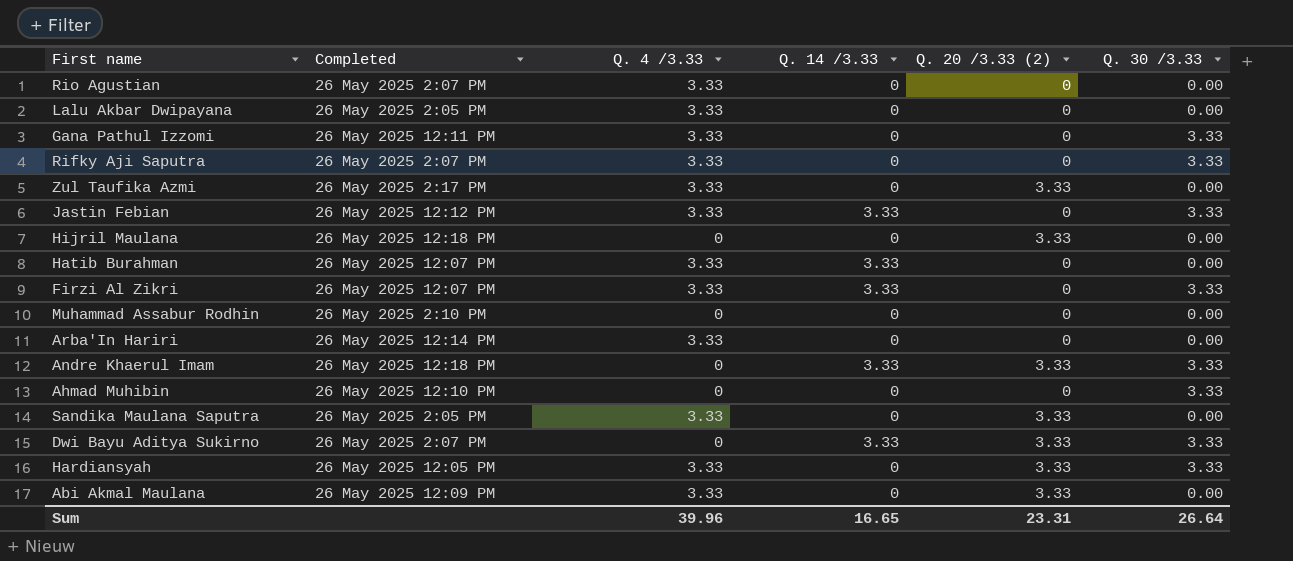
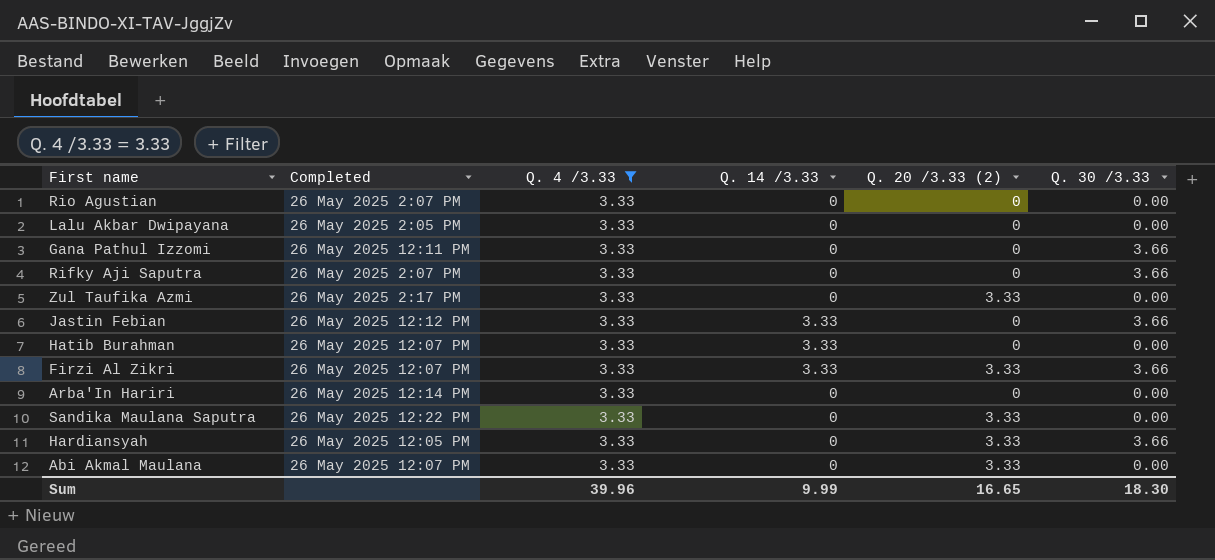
filter: none -> Q. 4 /3.33 = 3.33
Gana Pathul Izzomi | Q. 30 /3.33: 3.33 -> 3.66
Rifky Aji Saputra | Q. 30 /3.33: 3.33 -> 3.66
Jastin Febian | Q. 30 /3.33: 3.33 -> 3.66
Firzi Al Zikri | Q. 20 /3.33 (2): 0 -> 3.33
Firzi Al Zikri | Q. 30 /3.33: 3.33 -> 3.66
Sandika Maulana Saputra | Completed: 26 May 2025 2:05 PM -> 26 May 2025 12:22 PM
Hardiansyah | Q. 30 /3.33: 3.33 -> 3.66
Abi Akmal Maulana | Completed: 26 May 2025 12:09 PM -> 26 May 2025 12:07 PM
Sum | Q. 14 /3.33: 16.65 -> 9.99
Sum | Q. 20 /3.33 (2): 23.31 -> 16.65
Sum | Q. 30 /3.33: 26.64 -> 18.30

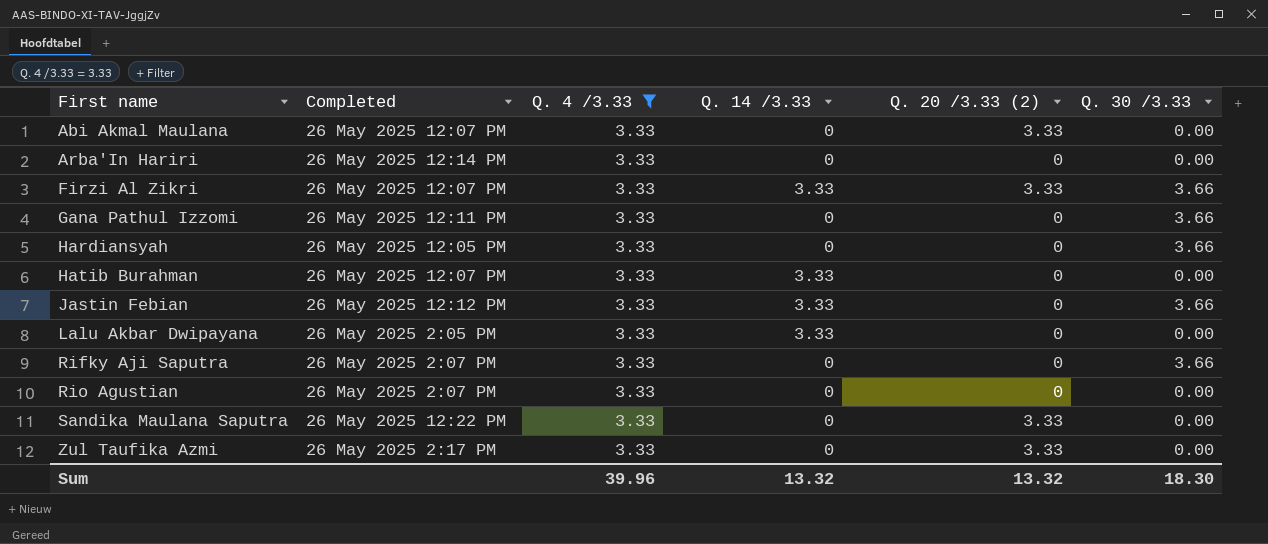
row order: none -> First name ascending
Hardiansyah | Q. 20 /3.33 (2): 3.33 -> 0
Lalu Akbar Dwipayana | Q. 14 /3.33: 0 -> 3.33
Sum | Q. 14 /3.33: 9.99 -> 13.32
Sum | Q. 20 /3.33 (2): 16.65 -> 13.32

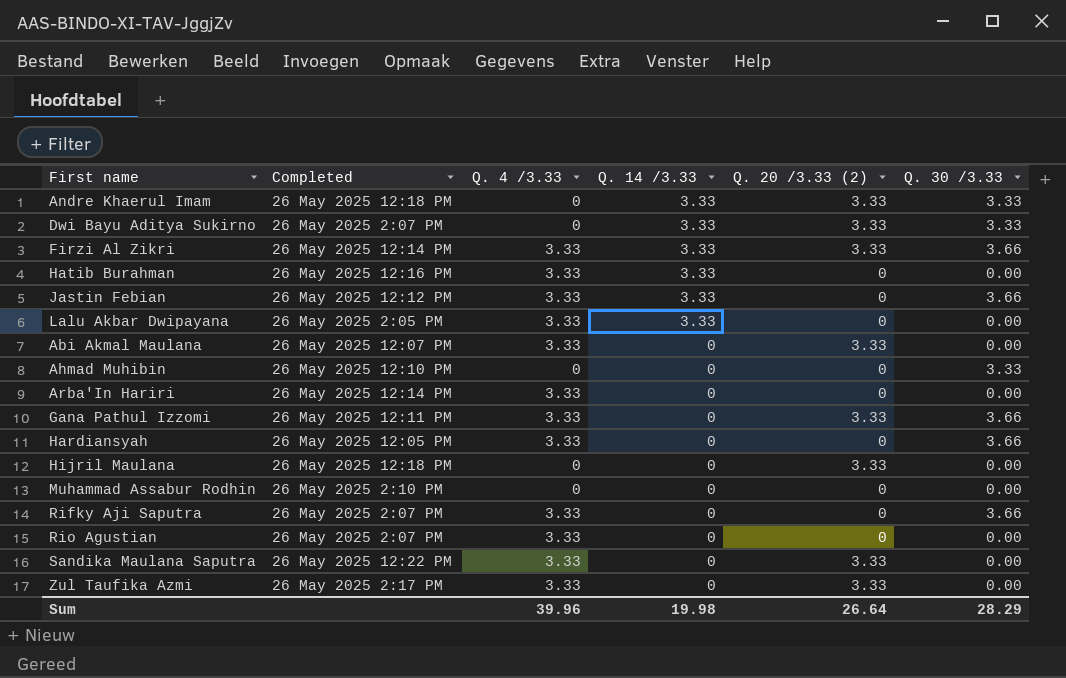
filter: Q. 4 /3.33 = 3.33 -> none
row order: First name ascending -> Q. 14 /3.33 descending
Firzi Al Zikri | Completed: 26 May 2025 12:07 PM -> 26 May 2025 12:14 PM
Hatib Burahman | Completed: 26 May 2025 12:07 PM -> 26 May 2025 12:16 PM
Gana Pathul Izzomi | Q. 20 /3.33 (2): 0 -> 3.33
Sum | Q. 14 /3.33: 13.32 -> 19.98
Sum | Q. 20 /3.33 (2): 13.32 -> 26.64
Sum | Q. 30 /3.33: 18.30 -> 28.29

